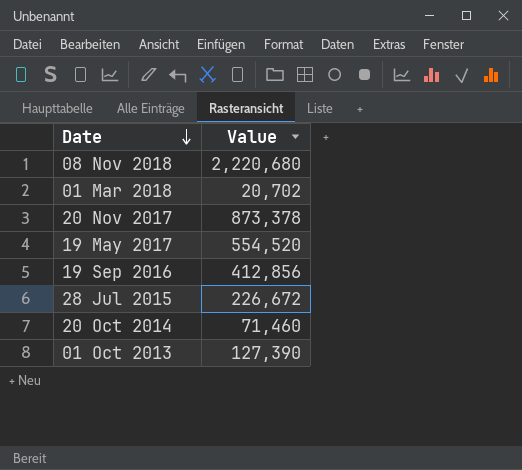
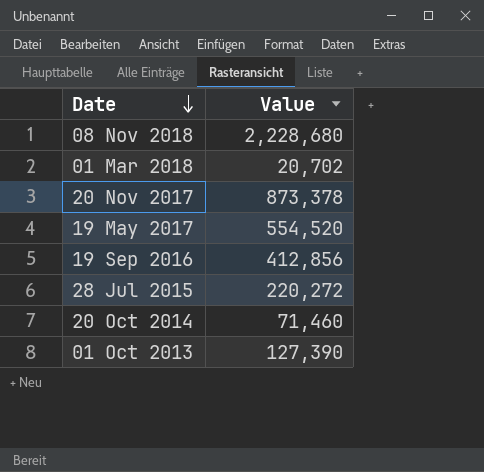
08 Nov 2018 | Value: 2,220,680 -> 2,228,680
28 Jul 2015 | Value: 226,672 -> 220,272

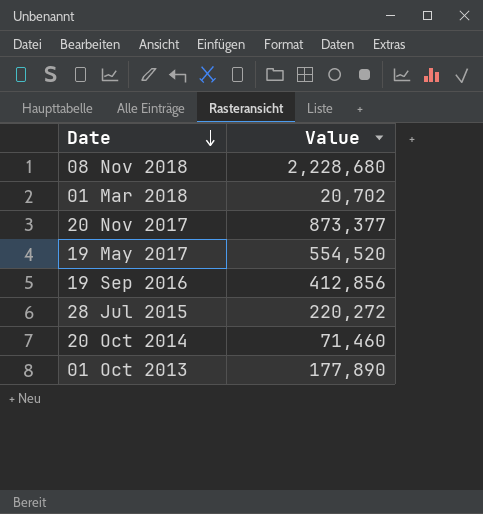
20 Nov 2017 | Value: 873,378 -> 873,377
01 Oct 2013 | Value: 127,390 -> 177,890

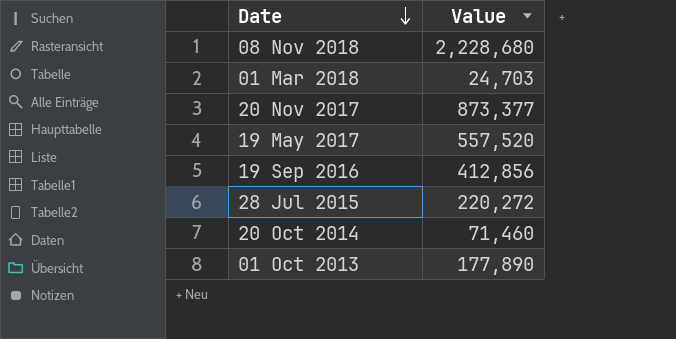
01 Mar 2018 | Value: 20,702 -> 24,703
19 May 2017 | Value: 554,520 -> 557,520

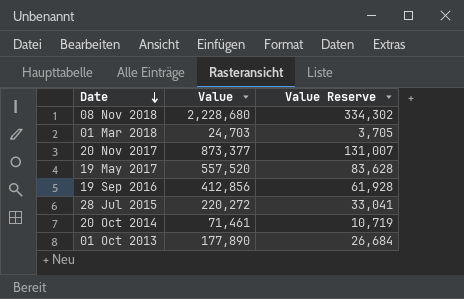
column Value Reserve | formula: none -> [Value] * 0.15
20 Oct 2014 | Value: 71,460 -> 71,461

